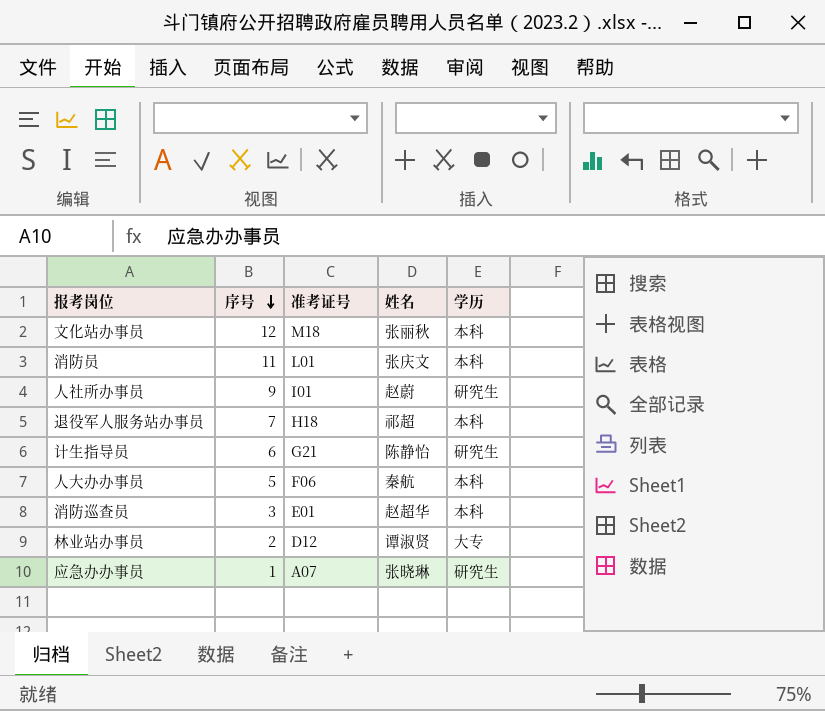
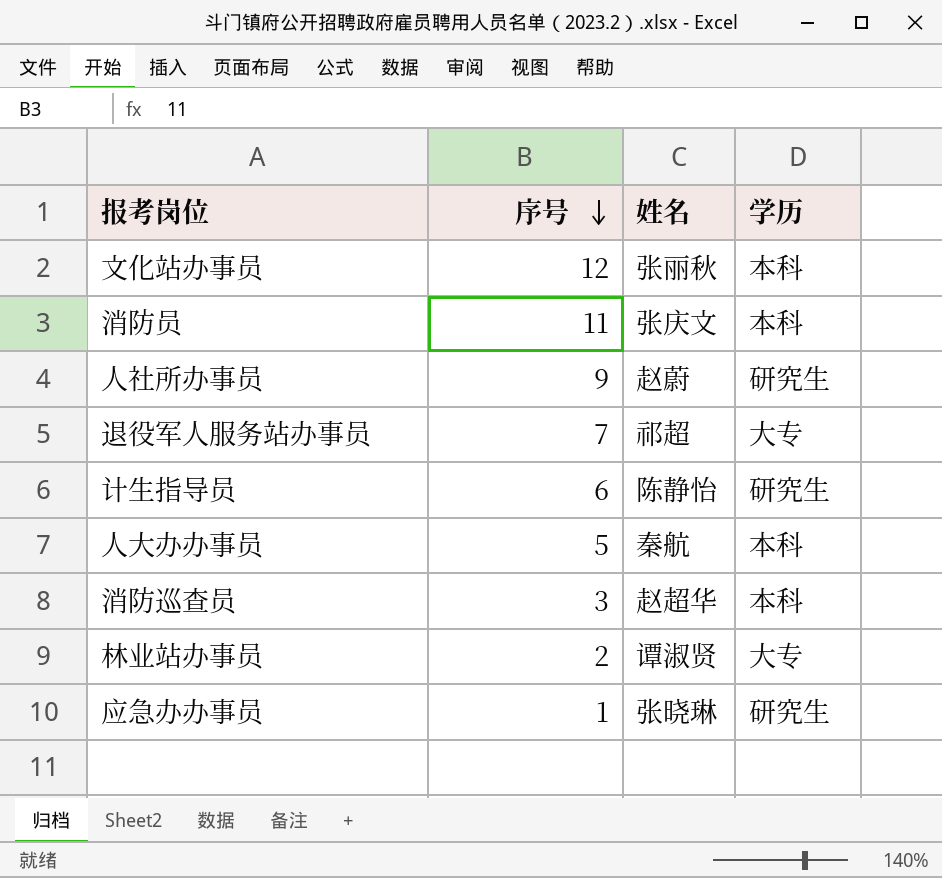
column 准考证号 | position: 3 -> none
退役军人服务站办事员 | 学历: 本科 -> 大专

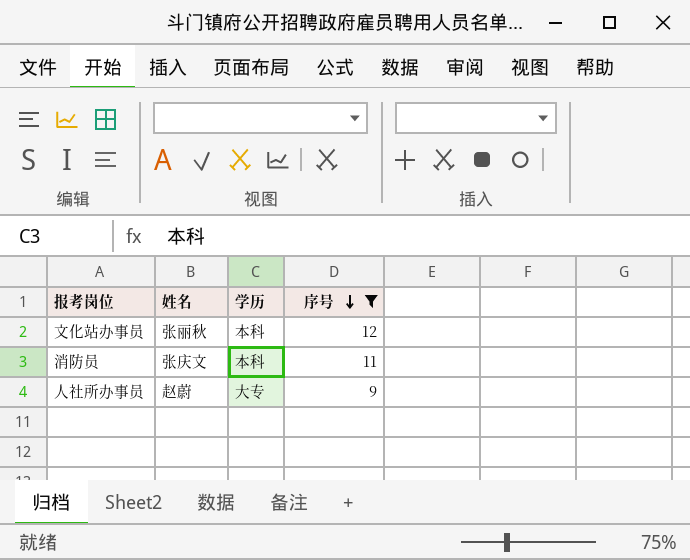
filter: none -> 序号 >= 9
column 序号 | position: 2 -> 4
人社所办事员 | 学历: 研究生 -> 大专

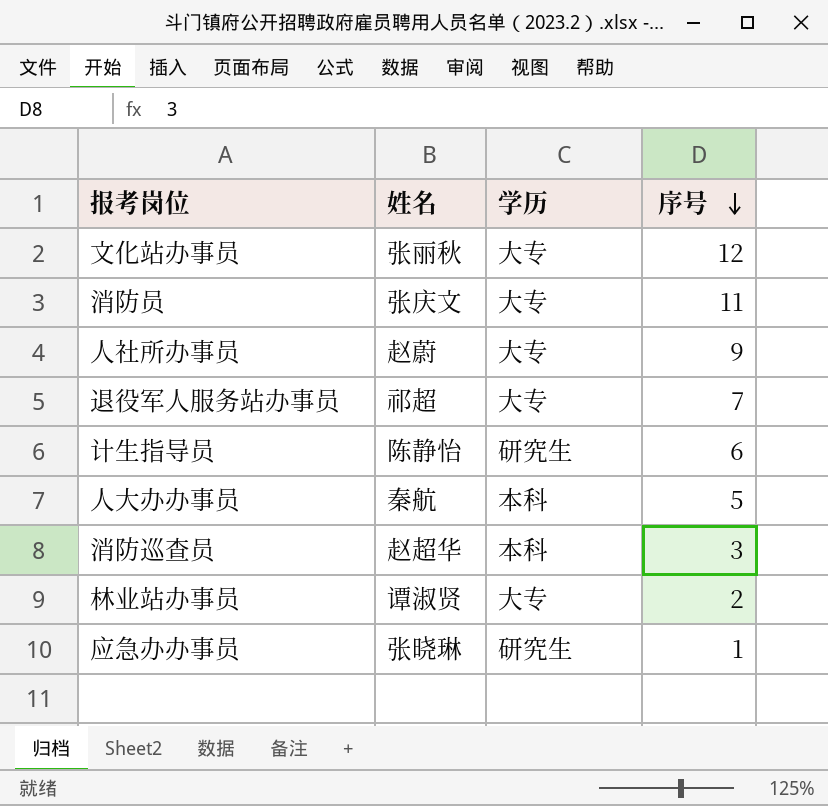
filter: 序号 >= 9 -> none
文化站办事员 | 学历: 本科 -> 大专
消防员 | 学历: 本科 -> 大专

